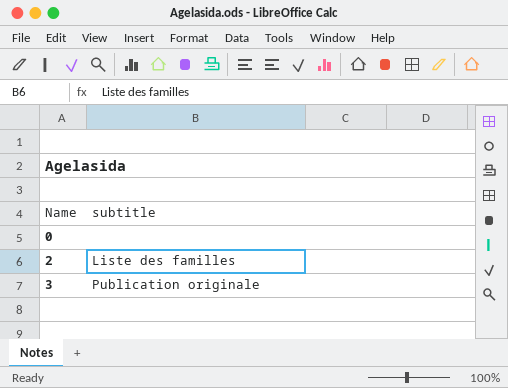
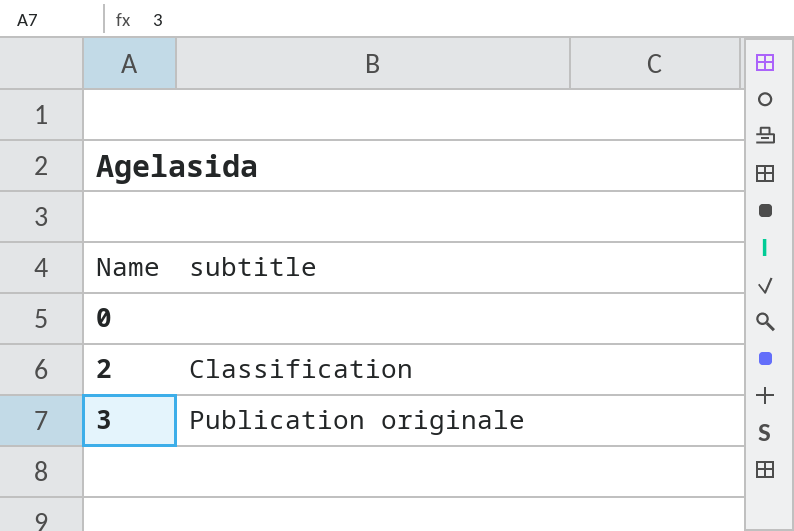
2 | subtitle: Liste des familles -> Classification

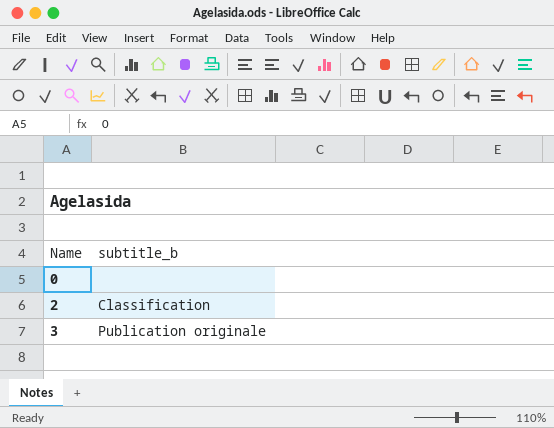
column name: subtitle -> subtitle_b

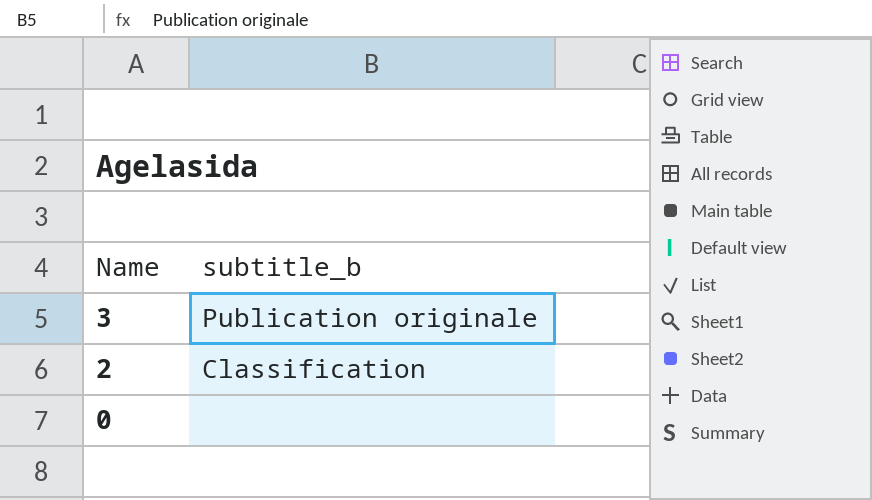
row order: Name ascending -> Name descending

